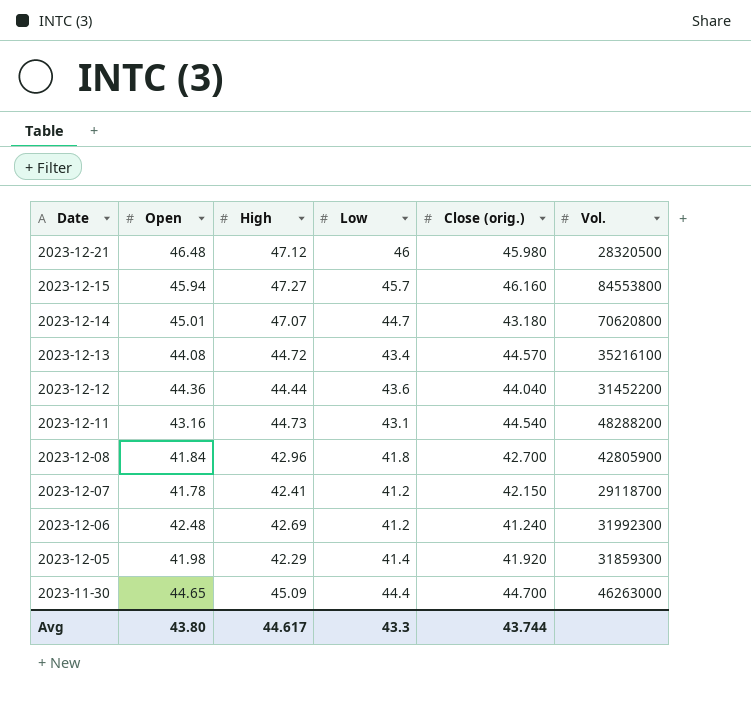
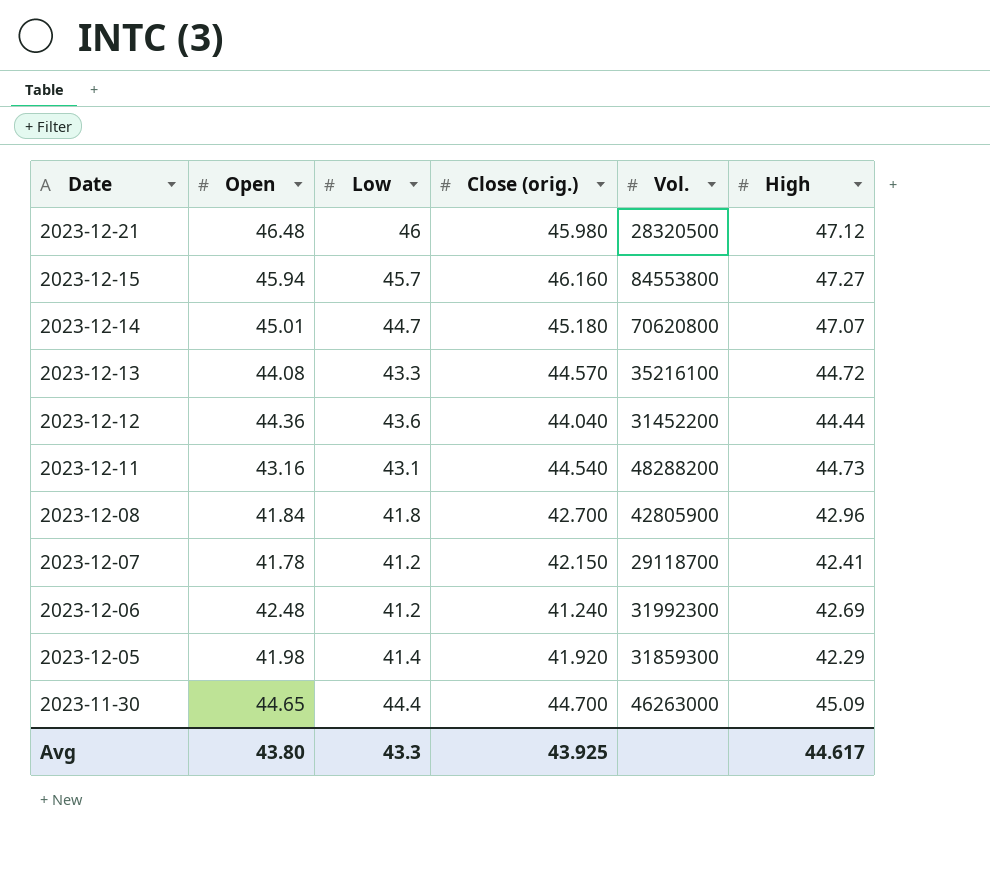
column High | position: 3 -> 6
2023-12-14 | Close (orig.): 43.180 -> 45.180
2023-12-13 | Low: 43.4 -> 43.3
Avg | Close (orig.): 43.744 -> 43.925

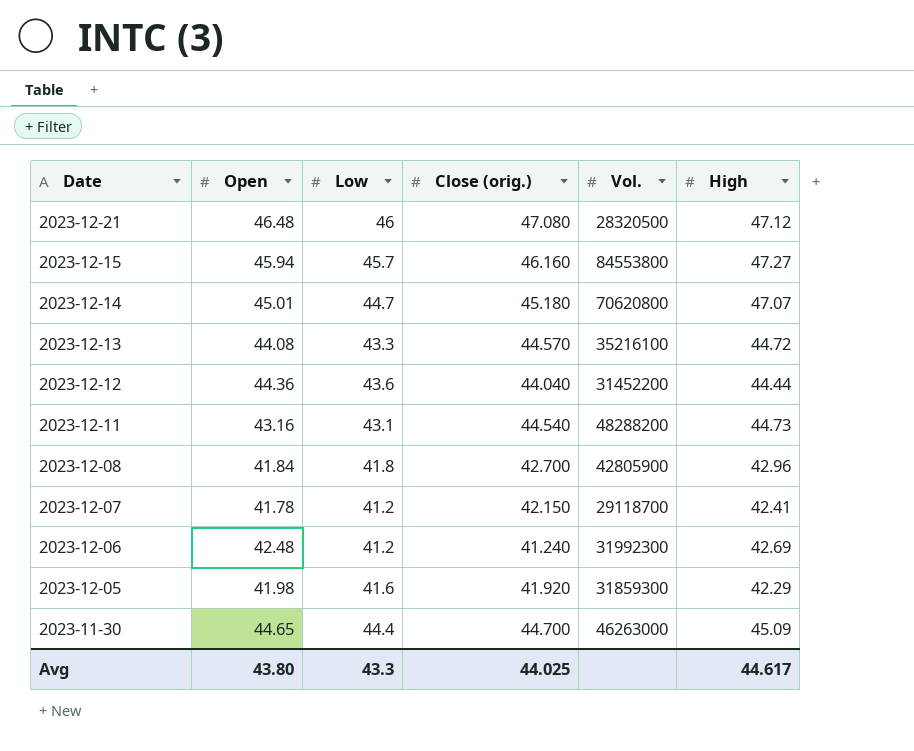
2023-12-21 | Close (orig.): 45.980 -> 47.080
2023-12-05 | Low: 41.4 -> 41.6
Avg | Close (orig.): 43.925 -> 44.025

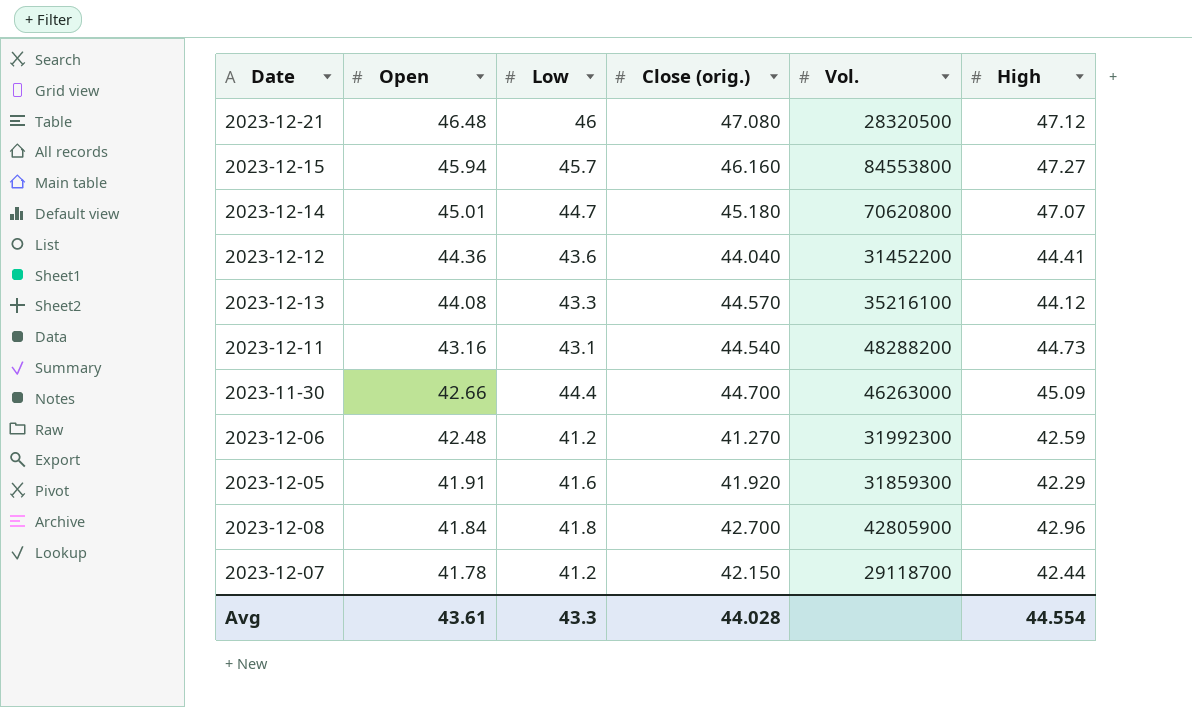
row order: Date descending -> Open descending
2023-12-12 | High: 44.44 -> 44.41
2023-12-13 | High: 44.72 -> 44.12
2023-11-30 | Open: 44.65 -> 42.66
2023-12-06 | Close (orig.): 41.240 -> 41.270
2023-12-06 | High: 42.69 -> 42.59
2023-12-05 | Open: 41.98 -> 41.91
2023-12-07 | High: 42.41 -> 42.44
Avg | Open: 43.80 -> 43.61
Avg | Close (orig.): 44.025 -> 44.028
Avg | High: 44.617 -> 44.554

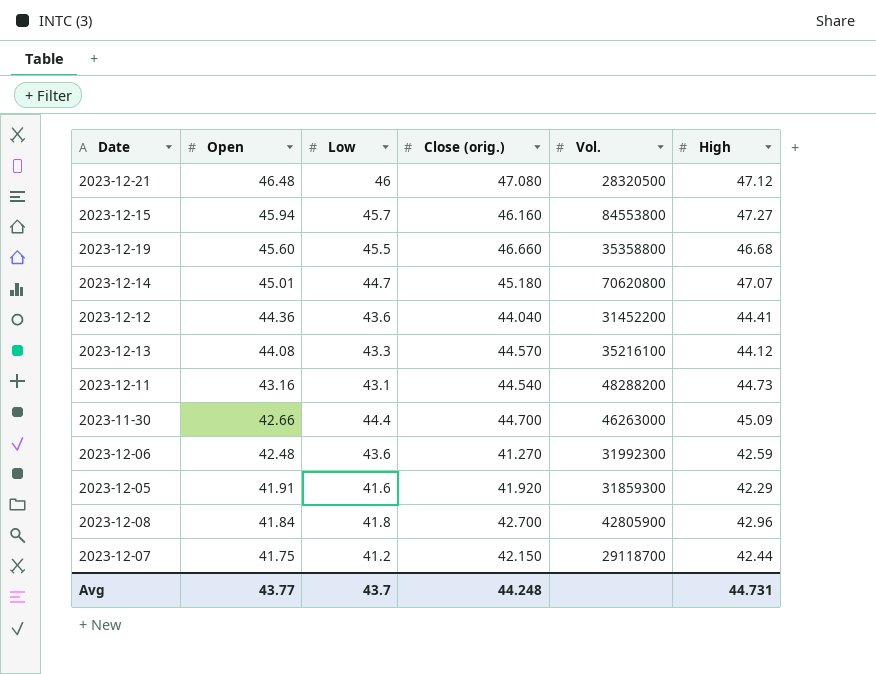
row 2023-12-19: none -> 45.60 | 45.5 | 46.660 | 35358800 | 46.68
2023-12-06 | Low: 41.2 -> 43.6
2023-12-07 | Open: 41.78 -> 41.75
Avg | Open: 43.61 -> 43.77
Avg | Low: 43.3 -> 43.7
Avg | Close (orig.): 44.028 -> 44.248
Avg | High: 44.554 -> 44.731

